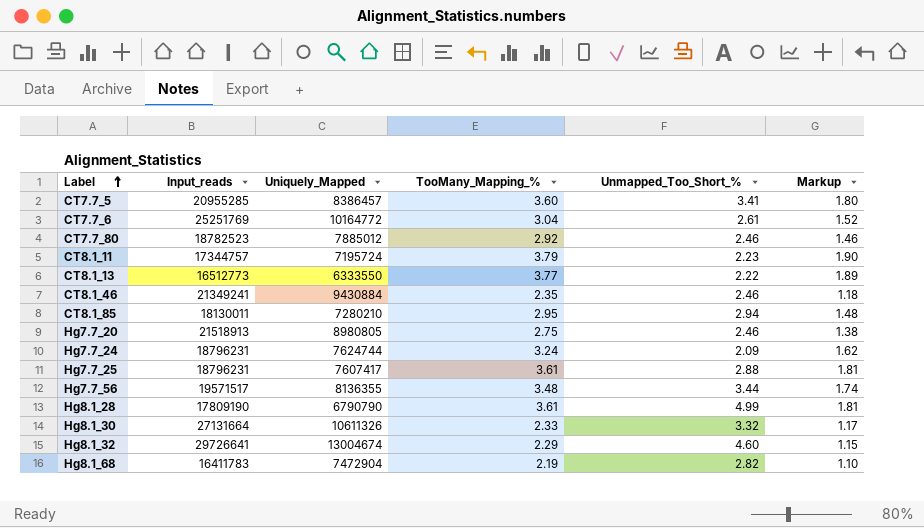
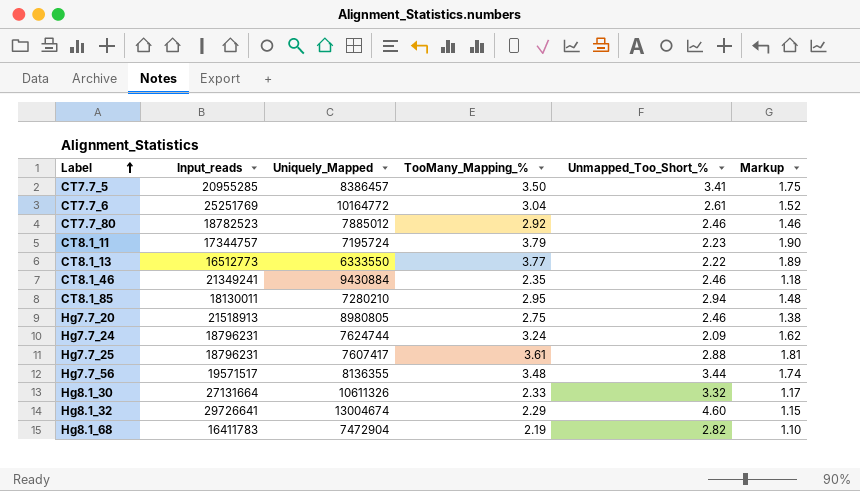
row Hg8.1_28: 17809190 | 6790790 | 3.61 | 4.99 | 1.81 -> none
CT7.7_5 | TooMany_Mapping_%: 3.60 -> 3.50
CT7.7_5 | Markup: 1.80 -> 1.75

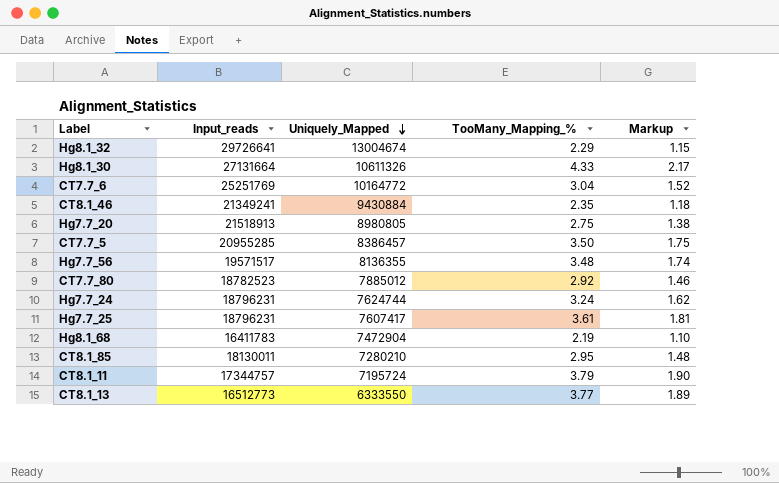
row order: Label ascending -> Uniquely_Mapped descending
column Unmapped_Too_Short_% | position: 5 -> none
Hg8.1_30 | TooMany_Mapping_%: 2.33 -> 4.33
Hg8.1_30 | Markup: 1.17 -> 2.17

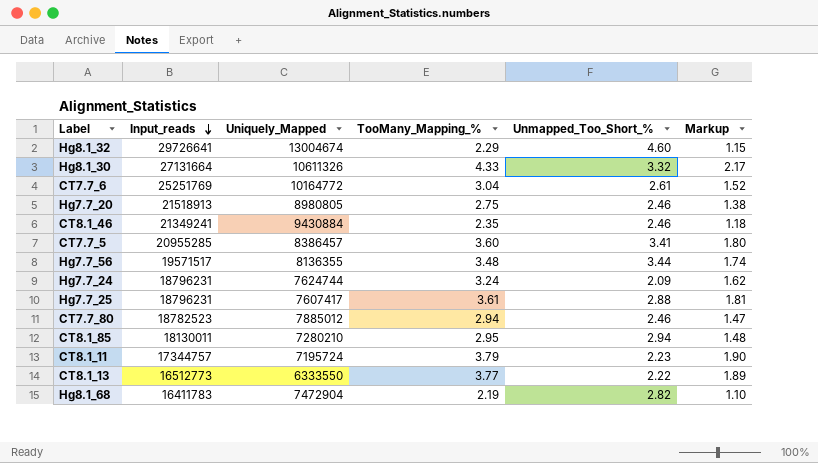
row order: Uniquely_Mapped descending -> Input_reads descending
column Unmapped_Too_Short_% | position: none -> 5
CT7.7_5 | TooMany_Mapping_%: 3.50 -> 3.60
CT7.7_5 | Markup: 1.75 -> 1.80
CT7.7_80 | TooMany_Mapping_%: 2.92 -> 2.94
CT7.7_80 | Markup: 1.46 -> 1.47

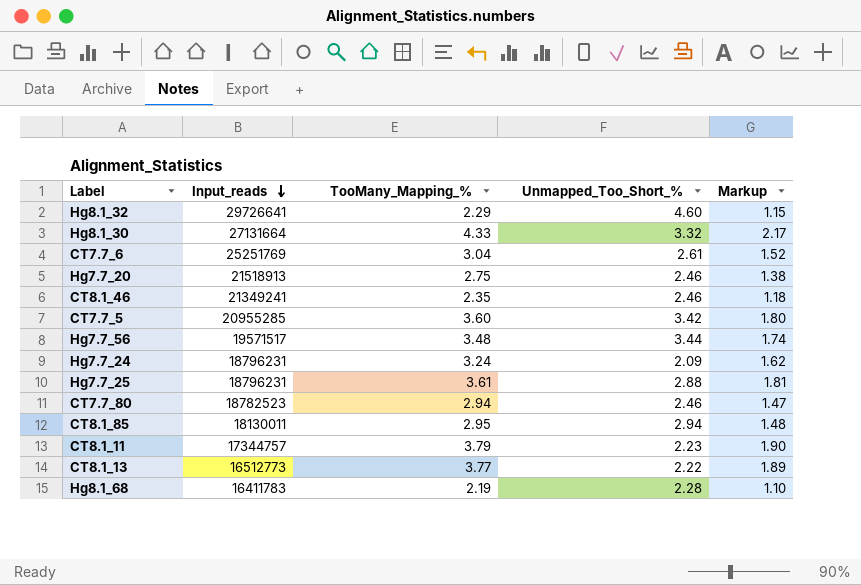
column Uniquely_Mapped | position: 3 -> none
CT7.7_5 | Unmapped_Too_Short_%: 3.41 -> 3.42
Hg8.1_68 | Unmapped_Too_Short_%: 2.82 -> 2.28

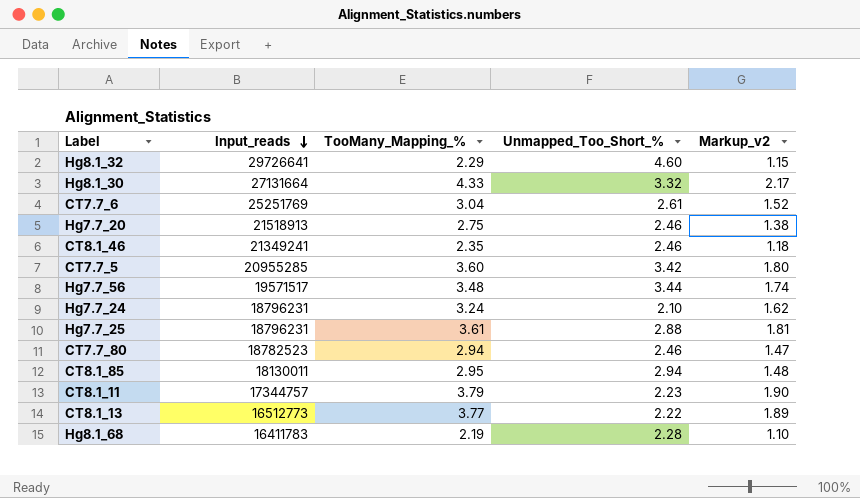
column name: Markup -> Markup_v2
Hg7.7_24 | Unmapped_Too_Short_%: 2.09 -> 2.10

